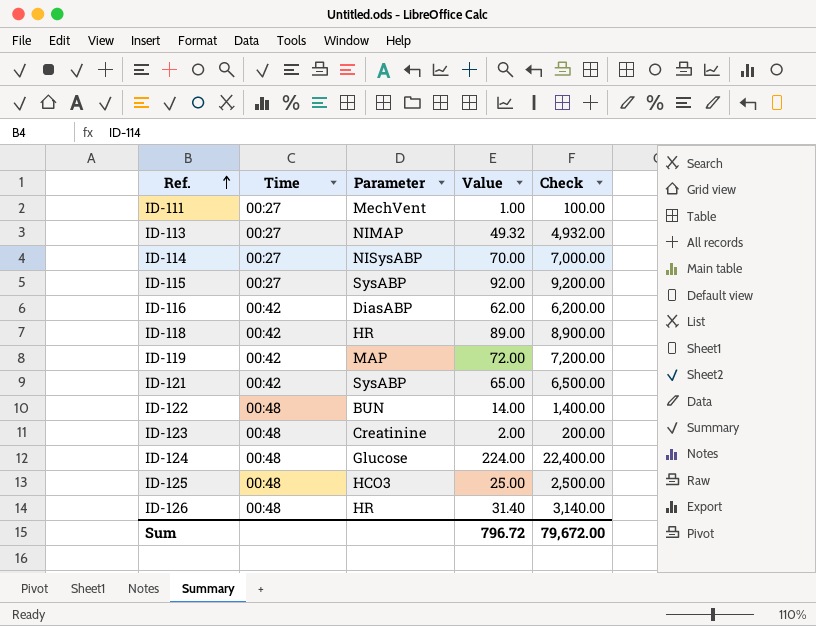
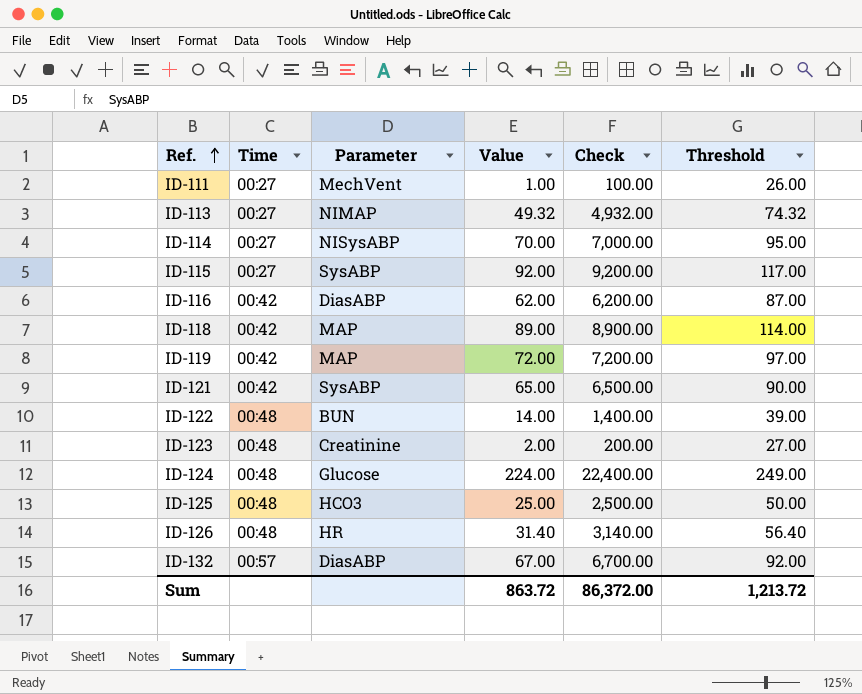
column Threshold | formula: none -> [Value] + 25
ID-118 | Parameter: HR -> MAP
row ID-132: none -> 00:57 | DiasABP | 67.00 | 6,700.00 | 92.00
Sum | Value: 796.72 -> 863.72
Sum | Check: 79,672.00 -> 86,372.00

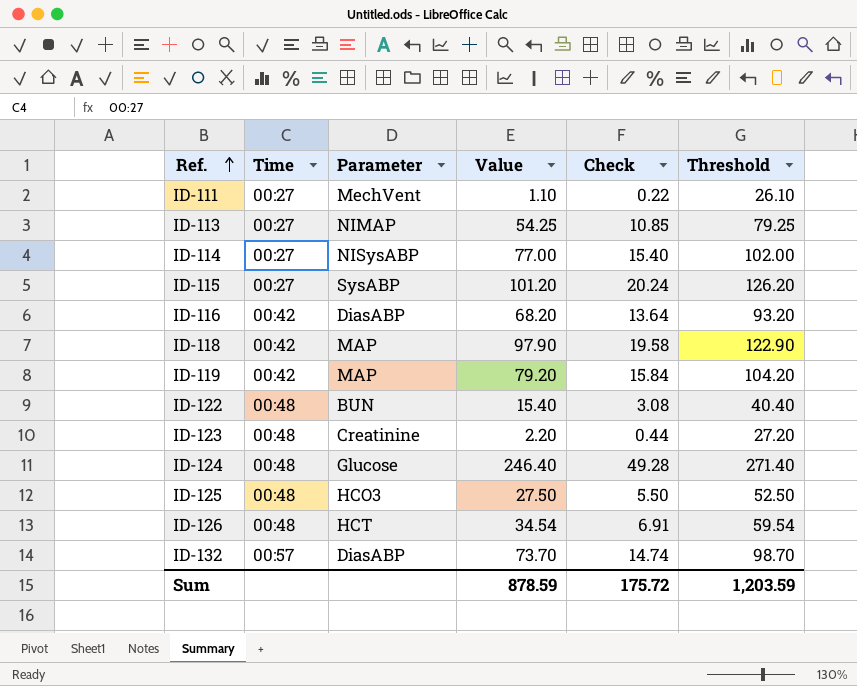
column Check | formula: [Value] * 100 -> [Value] * 0.2
row ID-121: 00:42 | SysABP | 65.00 | 6,500.00 | 90.00 -> none
ID-111 | Value: 1.00 -> 1.10
ID-111 | Threshold: 26.00 -> 26.10
ID-113 | Value: 49.32 -> 54.25
ID-113 | Threshold: 74.32 -> 79.25
ID-114 | Value: 70.00 -> 77.00
ID-114 | Threshold: 95.00 -> 102.00
ID-115 | Value: 92.00 -> 101.20
ID-115 | Threshold: 117.00 -> 126.20
ID-116 | Value: 62.00 -> 68.20
ID-116 | Threshold: 87.00 -> 93.20
ID-118 | Value: 89.00 -> 97.90
ID-118 | Threshold: 114.00 -> 122.90
ID-119 | Value: 72.00 -> 79.20
ID-119 | Threshold: 97.00 -> 104.20
ID-122 | Value: 14.00 -> 15.40
ID-122 | Threshold: 39.00 -> 40.40
ID-123 | Value: 2.00 -> 2.20
ID-123 | Threshold: 27.00 -> 27.20
ID-124 | Value: 224.00 -> 246.40
ID-124 | Threshold: 249.00 -> 271.40
ID-125 | Value: 25.00 -> 27.50
ID-125 | Threshold: 50.00 -> 52.50
ID-126 | Parameter: HR -> HCT
ID-126 | Value: 31.40 -> 34.54
ID-126 | Threshold: 56.40 -> 59.54
ID-132 | Value: 67.00 -> 73.70
ID-132 | Threshold: 92.00 -> 98.70
Sum | Value: 863.72 -> 878.59
Sum | Check: 86,372.00 -> 175.72
Sum | Threshold: 1,213.72 -> 1,203.59

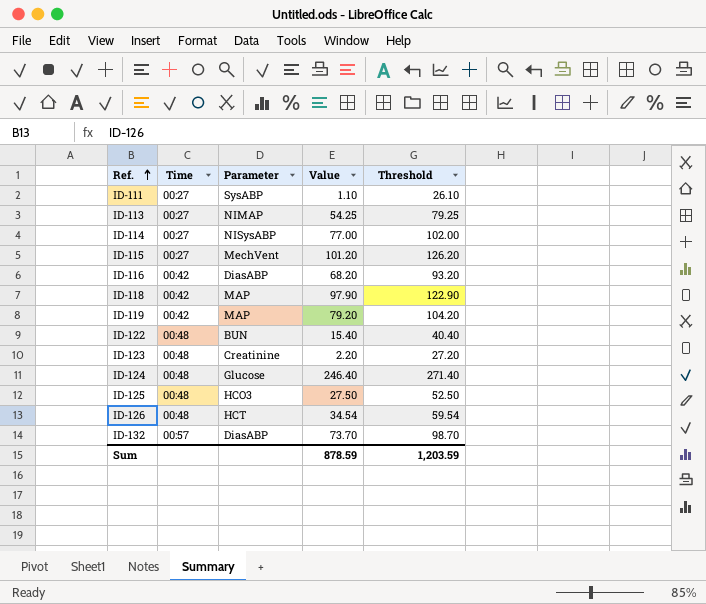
column Check | formula: [Value] * 0.2 -> none
ID-111 | Parameter: MechVent -> SysABP
ID-115 | Parameter: SysABP -> MechVent

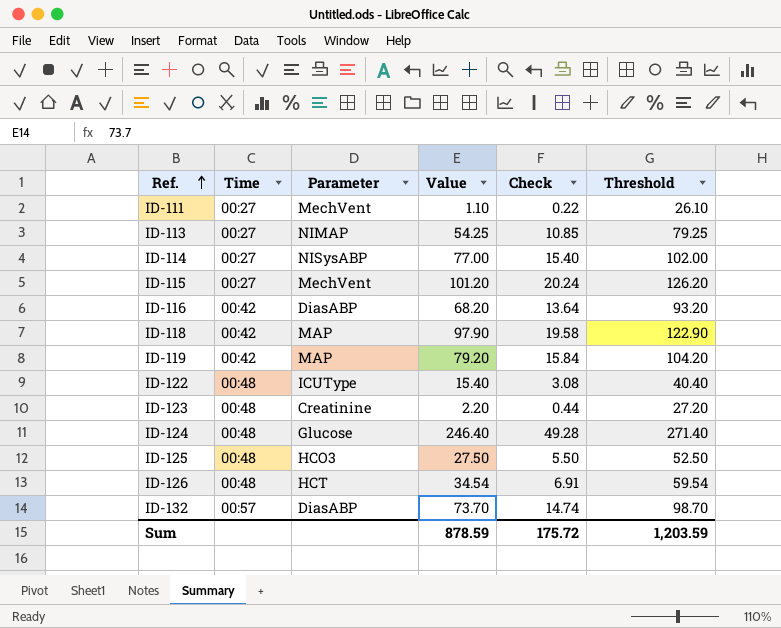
column Check | formula: none -> [Value] * 0.2
ID-111 | Parameter: SysABP -> MechVent
ID-122 | Parameter: BUN -> ICUType

